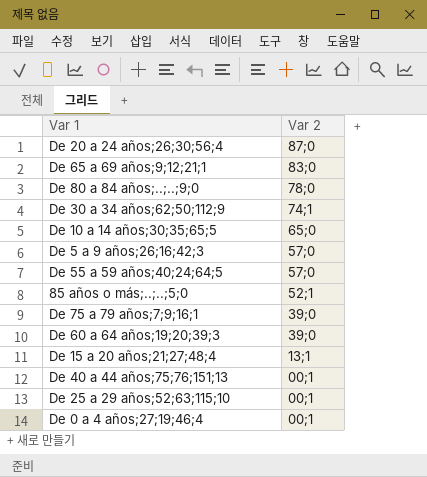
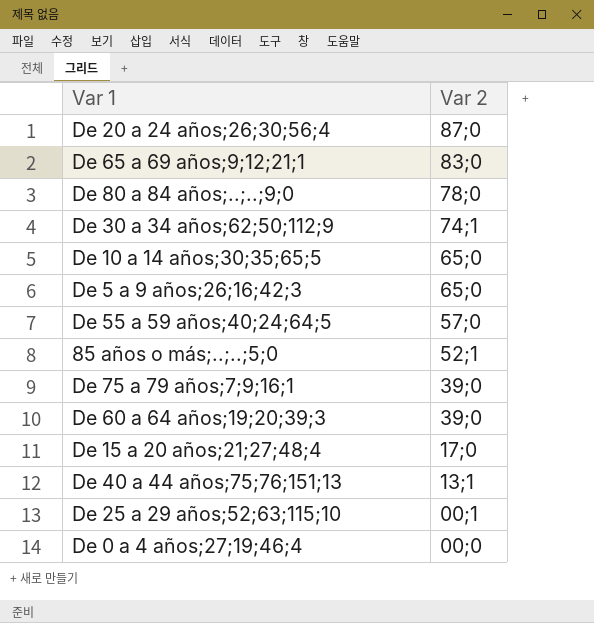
De 5 a 9 años;26;16;42;3 | Var 2: 57;0 -> 65;0
De 15 a 20 años;21;27;48;4 | Var 2: 13;1 -> 17;0
De 40 a 44 años;75;76;151;13 | Var 2: 00;1 -> 13;1
De 0 a 4 años;27;19;46;4 | Var 2: 00;1 -> 00;0

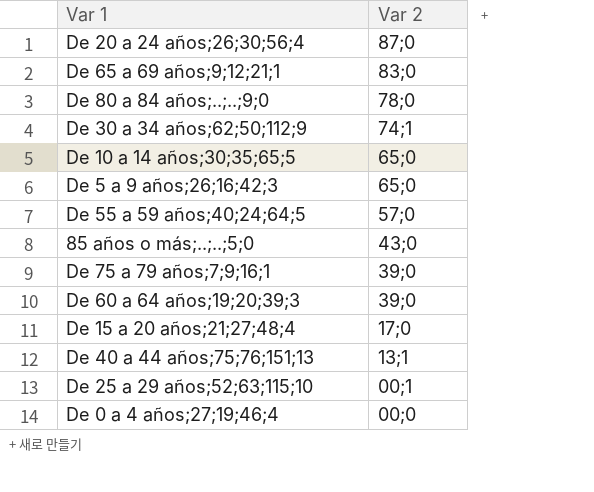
85 años o más;..;..;5;0 | Var 2: 52;1 -> 43;0

